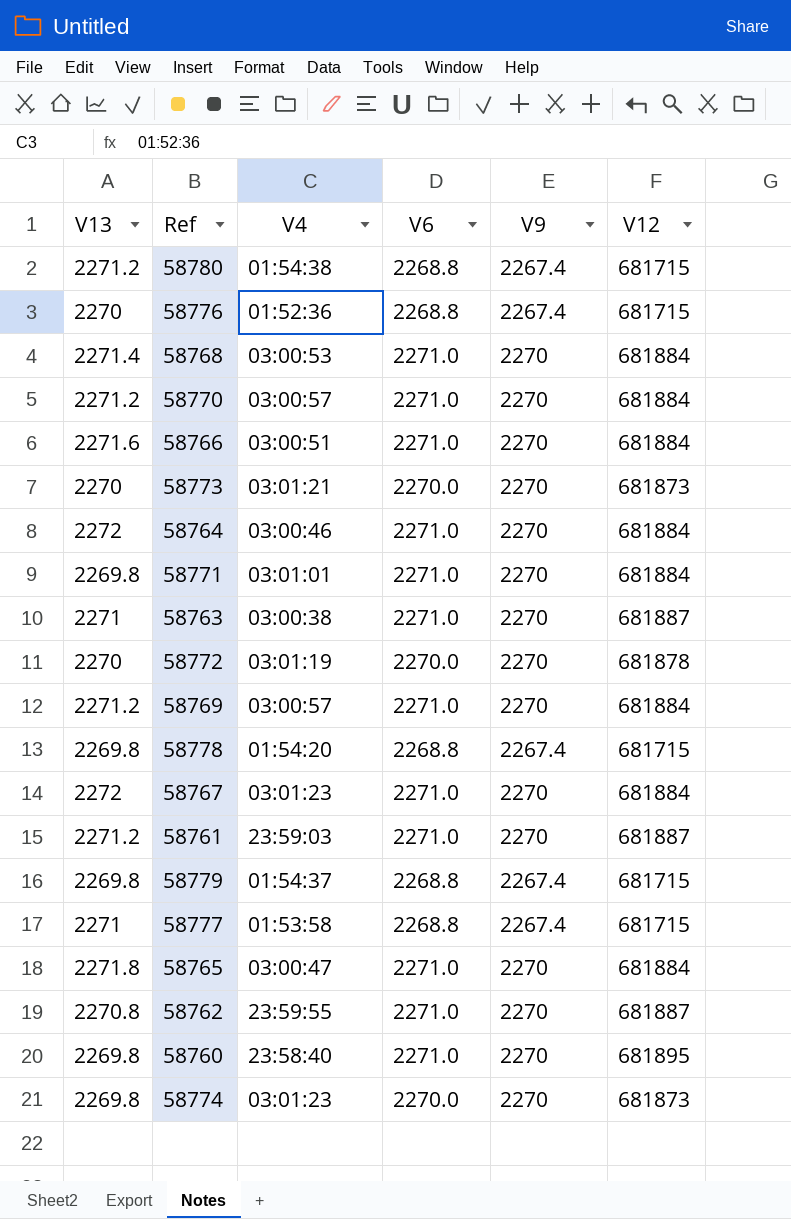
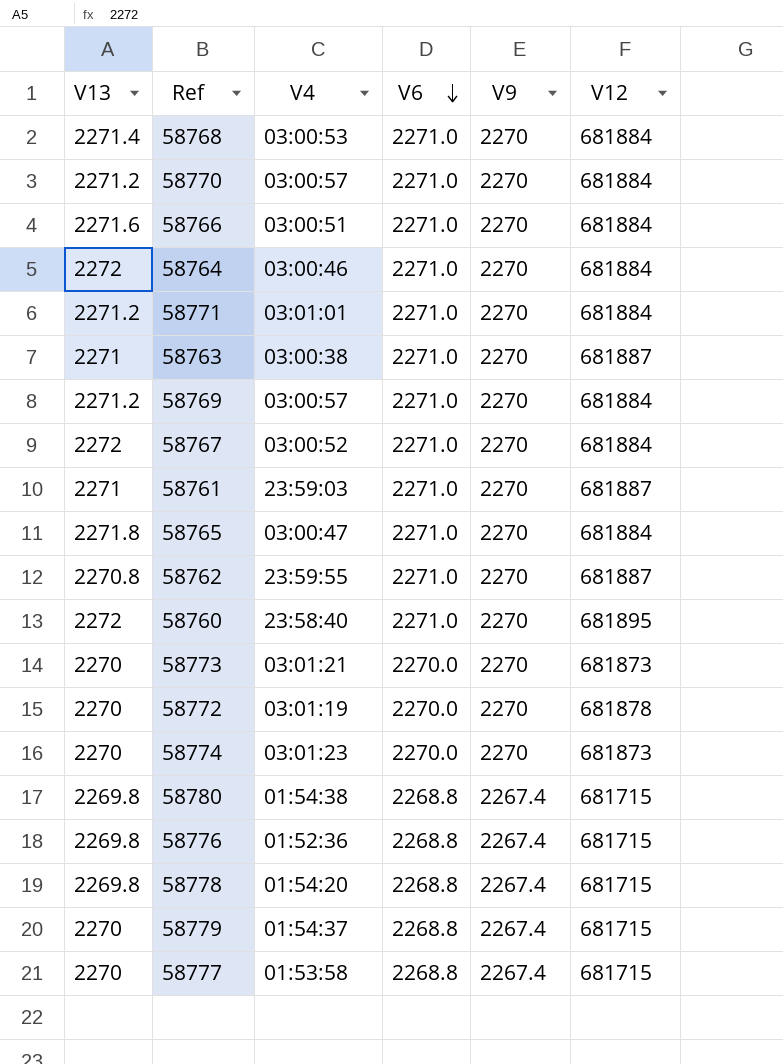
row order: none -> V6 descending
58771 | V13: 2269.8 -> 2271.2
58767 | V4: 03:01:23 -> 03:00:52
58761 | V13: 2271.2 -> 2271
58760 | V13: 2269.8 -> 2272
58774 | V13: 2269.8 -> 2270
58780 | V13: 2271.2 -> 2269.8
58776 | V13: 2270 -> 2269.8
58779 | V13: 2269.8 -> 2270
58777 | V13: 2271 -> 2270

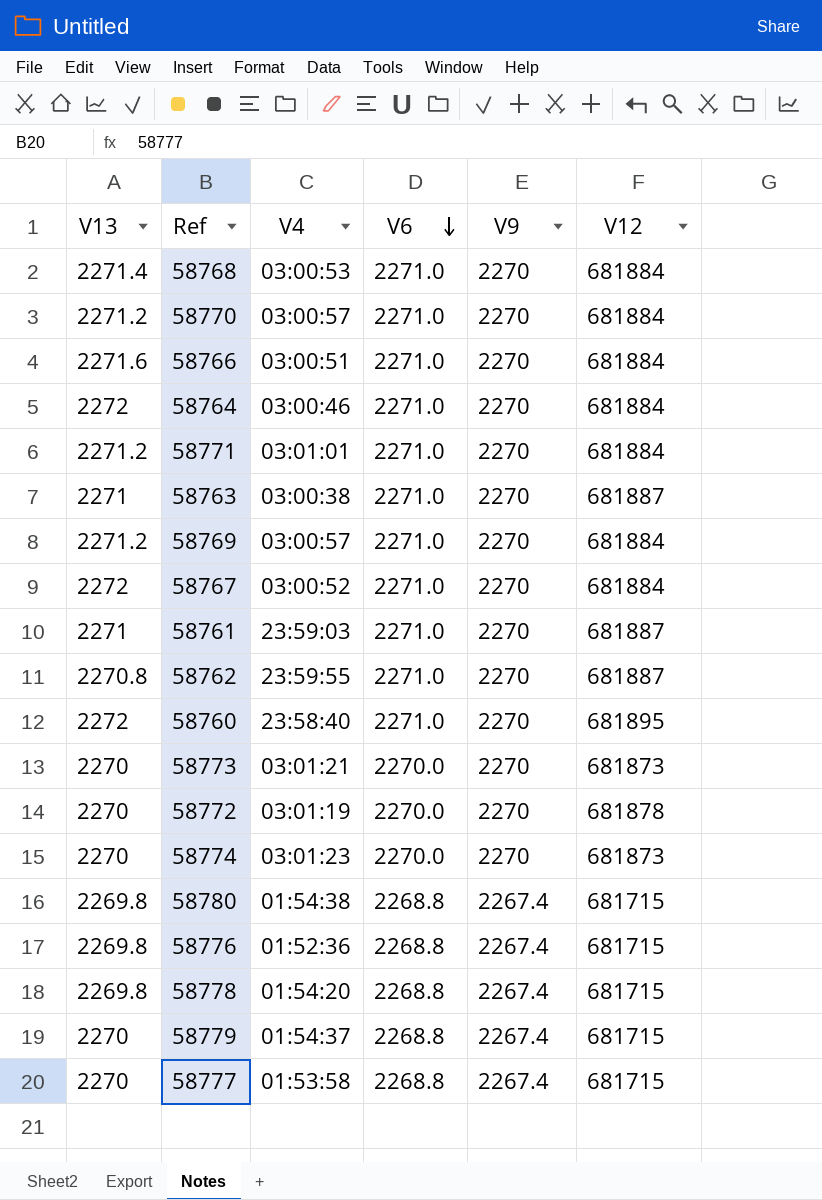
row 58765: 2271.8 | 03:00:47 | 2271.0 | 2270 | 681884 -> none

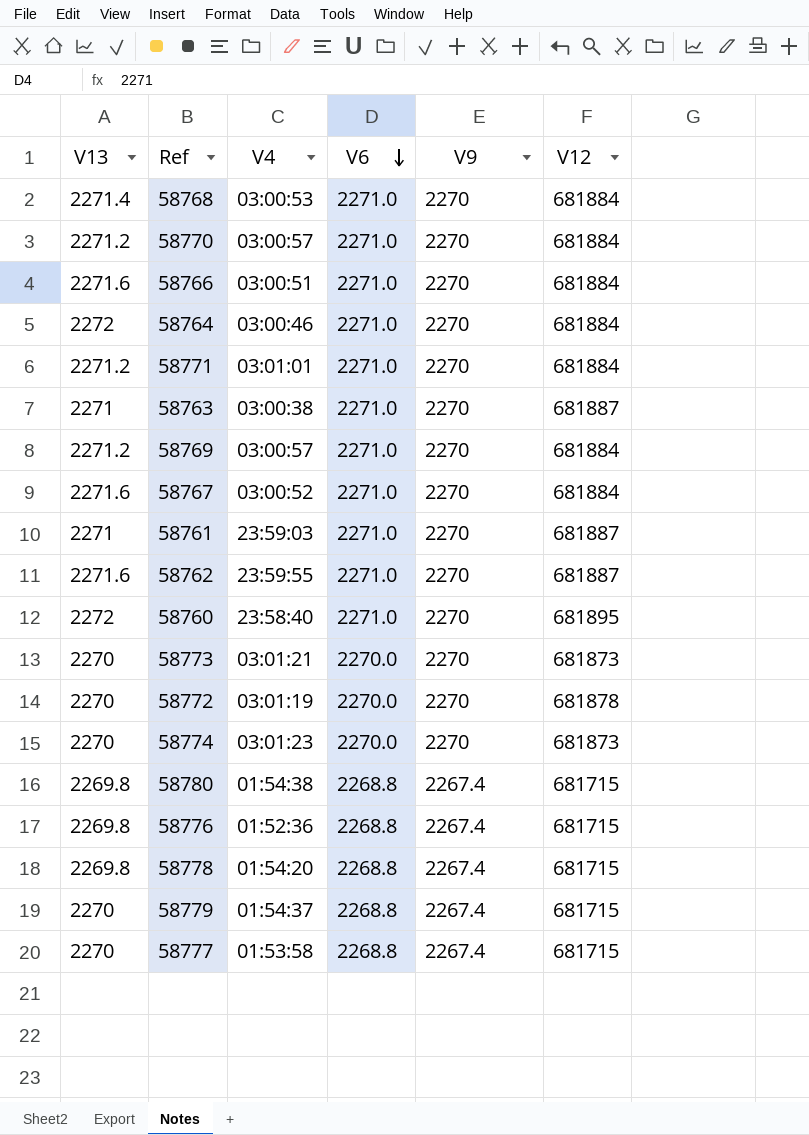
58767 | V13: 2272 -> 2271.6
58762 | V13: 2270.8 -> 2271.6

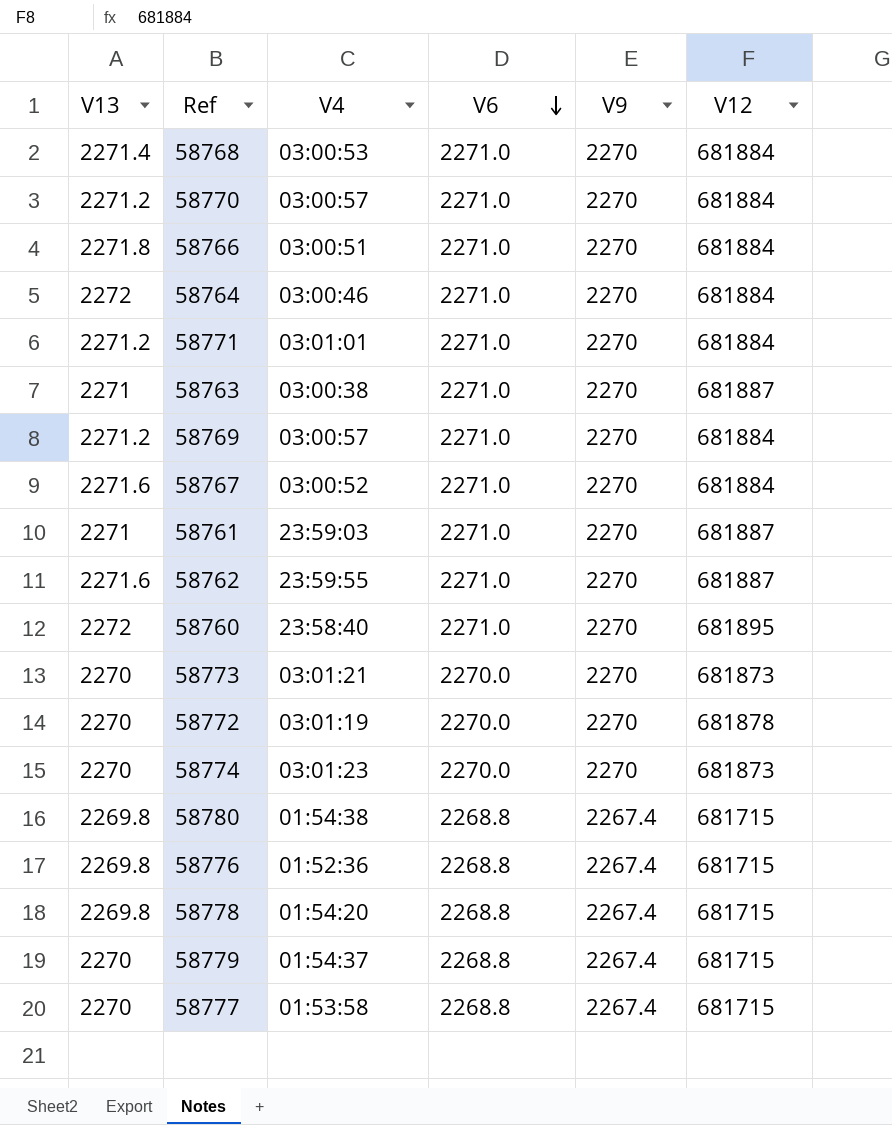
58766 | V13: 2271.6 -> 2271.8

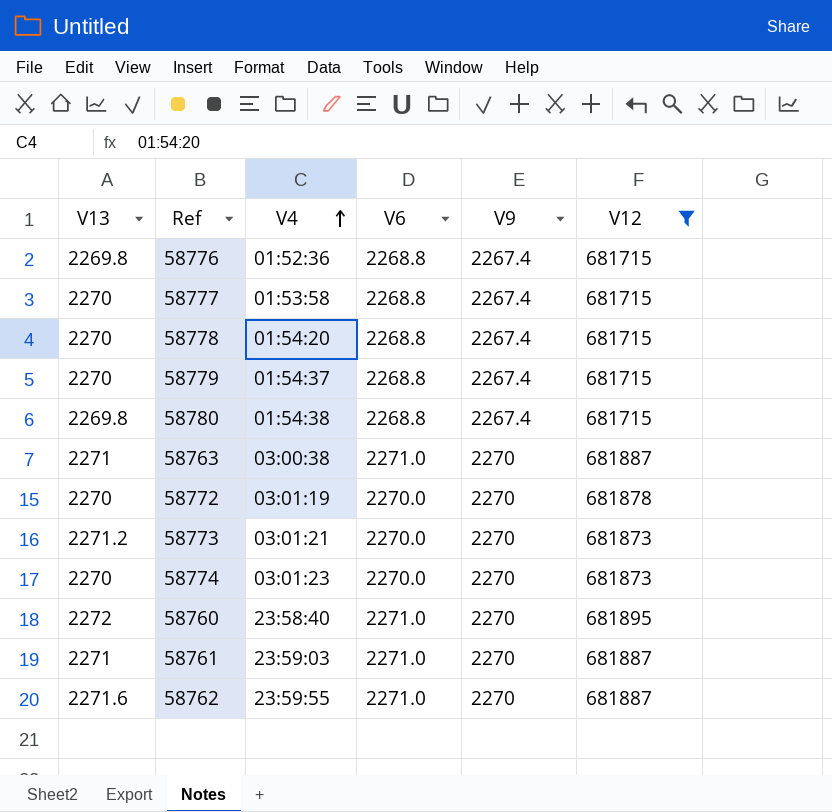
filter: none -> V12 != 681884
row order: V6 descending -> V4 ascending
58778 | V13: 2269.8 -> 2270
58773 | V13: 2270 -> 2271.2

